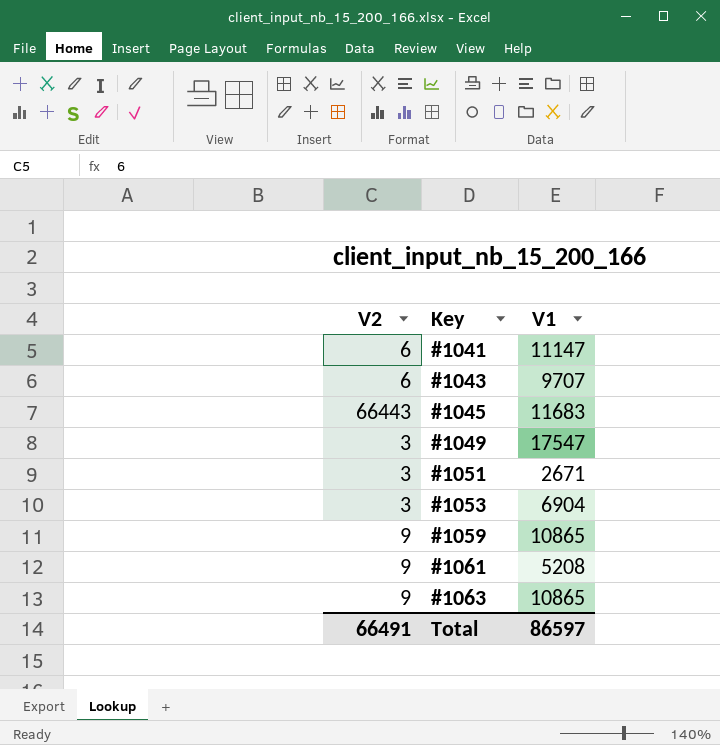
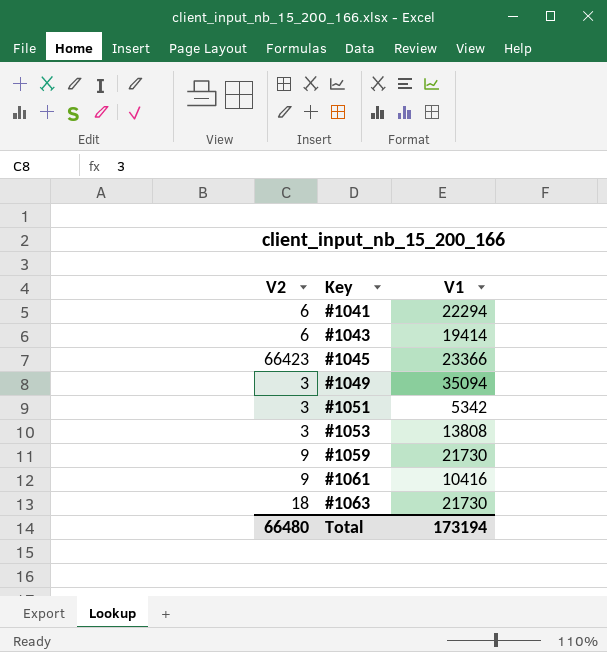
#1041 | V1: 11147 -> 22294
#1043 | V1: 9707 -> 19414
#1045 | V2: 66443 -> 66423
#1045 | V1: 11683 -> 23366
#1049 | V1: 17547 -> 35094
#1051 | V1: 2671 -> 5342
#1053 | V1: 6904 -> 13808
#1059 | V1: 10865 -> 21730
#1061 | V1: 5208 -> 10416
#1063 | V2: 9 -> 18
#1063 | V1: 10865 -> 21730
Total | V2: 66491 -> 66480
Total | V1: 86597 -> 173194

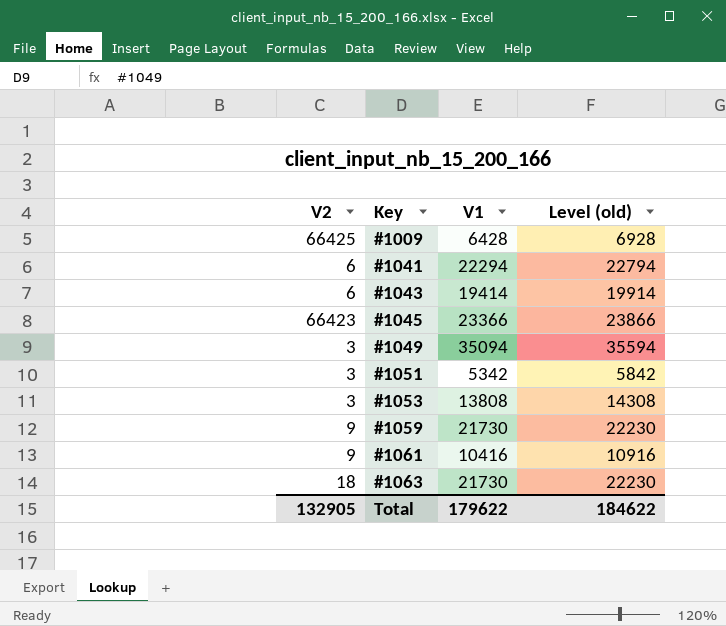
column Level (old) | formula: none -> [V1] + 500
row #1009: none -> 66425 | 6428 | 6928
Total | V2: 66480 -> 132905
Total | V1: 173194 -> 179622

